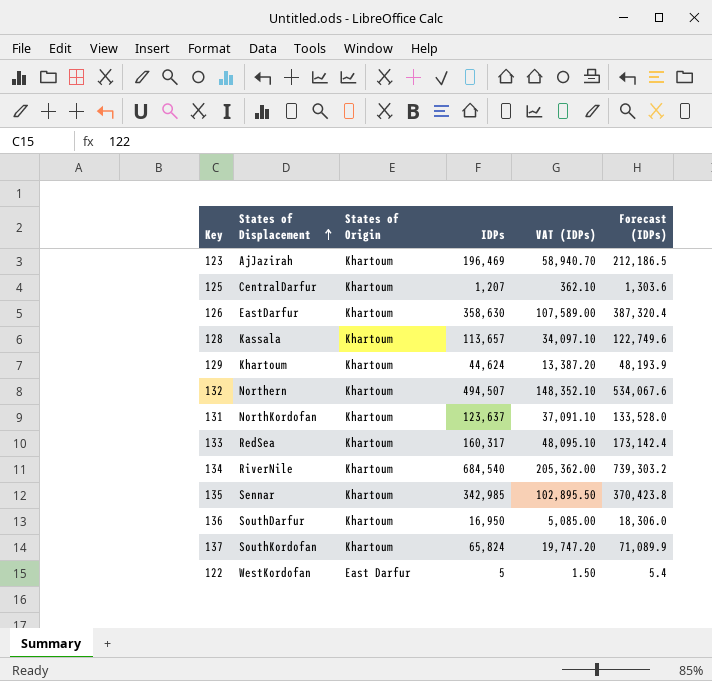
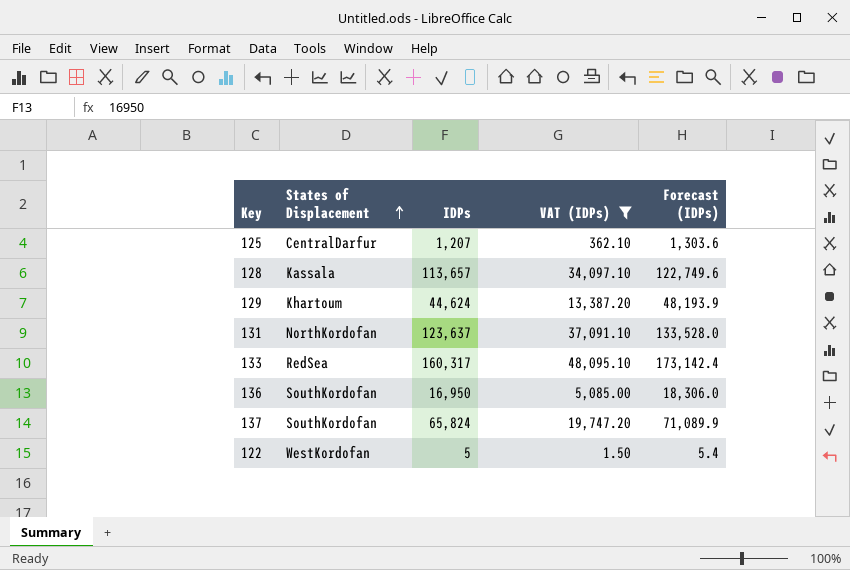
filter: none -> VAT (IDPs) <= 48,095.10
column States of Origin | position: 3 -> none
136 | States of Displacement: SouthDarfur -> SouthKordofan

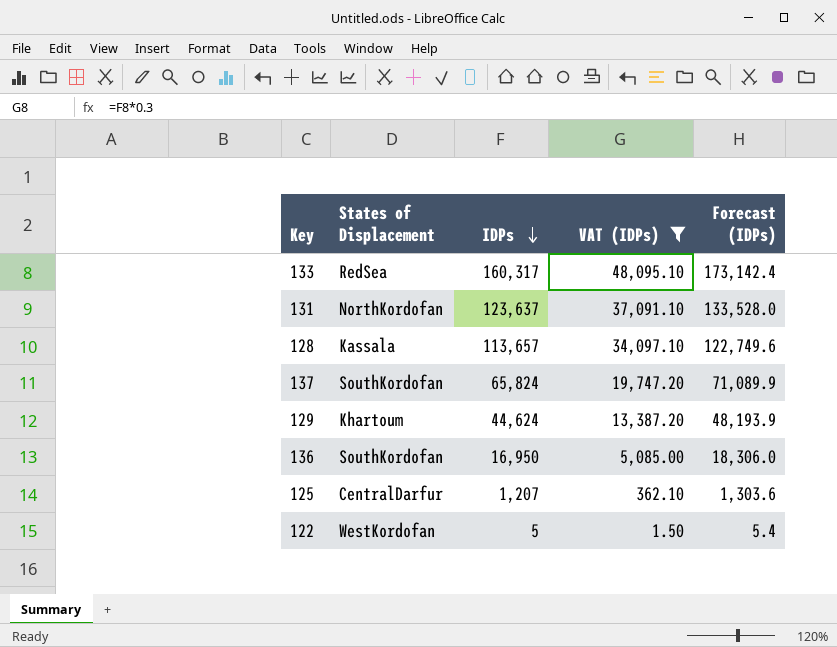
row order: States of Displacement ascending -> IDPs descending

